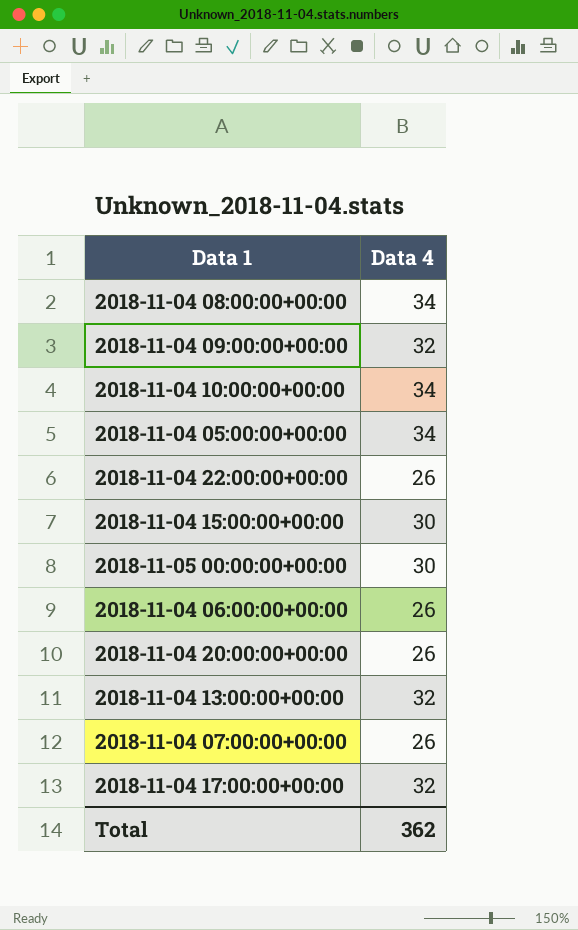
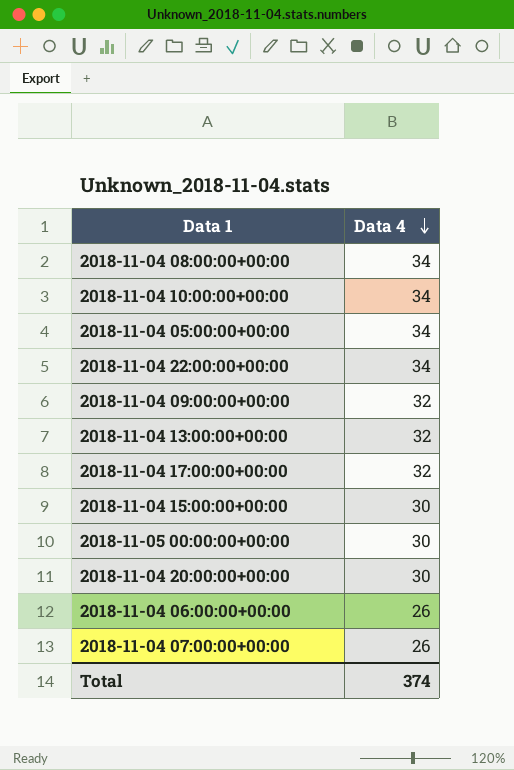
row order: none -> Data 4 descending
2018-11-04 22:00:00+00:00 | Data 4: 26 -> 34
2018-11-04 20:00:00+00:00 | Data 4: 26 -> 30
Total | Data 4: 362 -> 374

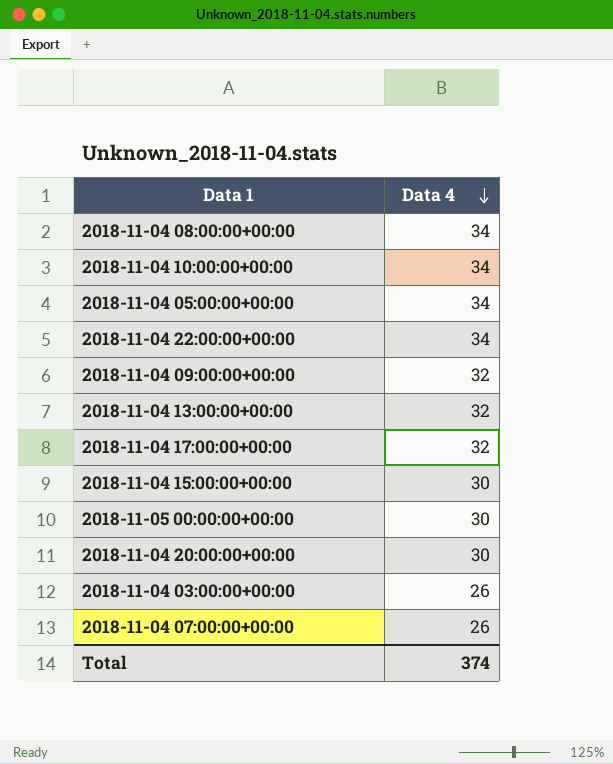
row 2018-11-04 06:00:00+00:00: 26 -> none
row 2018-11-04 03:00:00+00:00: none -> 26

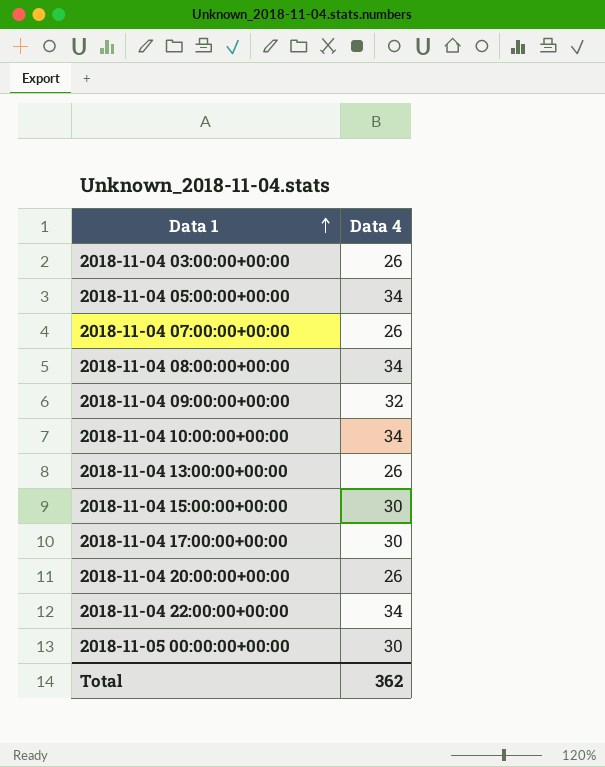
row order: Data 4 descending -> Data 1 ascending
2018-11-04 13:00:00+00:00 | Data 4: 32 -> 26
2018-11-04 17:00:00+00:00 | Data 4: 32 -> 30
2018-11-04 20:00:00+00:00 | Data 4: 30 -> 26
Total | Data 4: 374 -> 362

